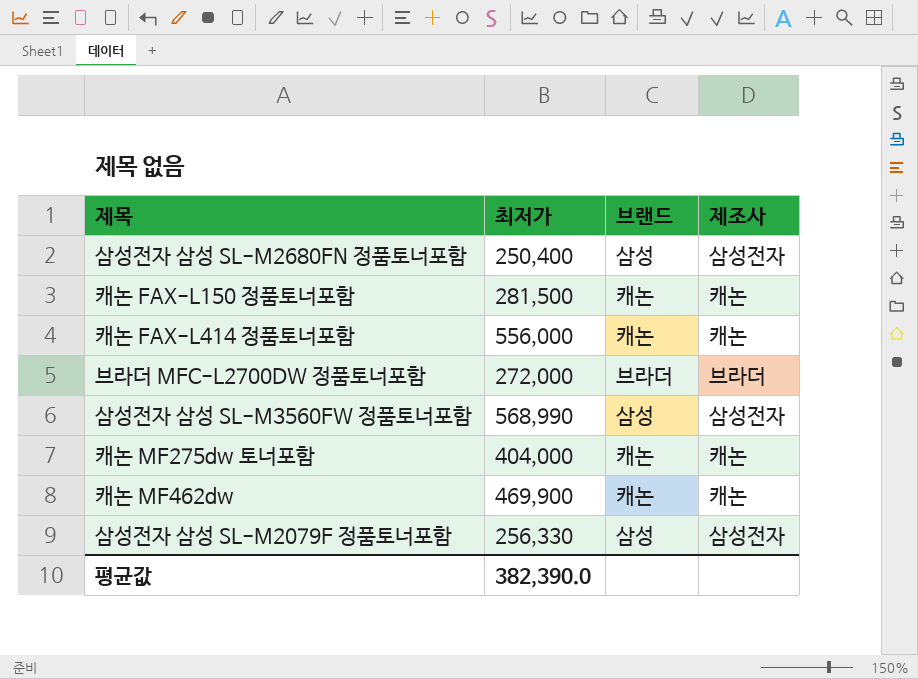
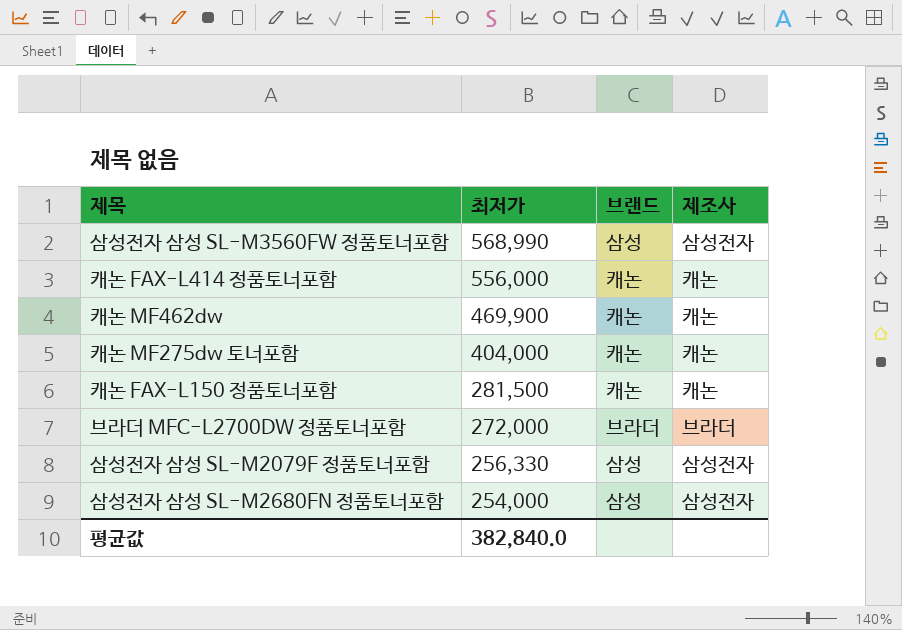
row order: none -> 최저가 descending
삼성전자 삼성 SL-M2680FN 정품토너포함 | 최저가: 250,400 -> 254,000
평균값 | 최저가: 382,390.0 -> 382,840.0

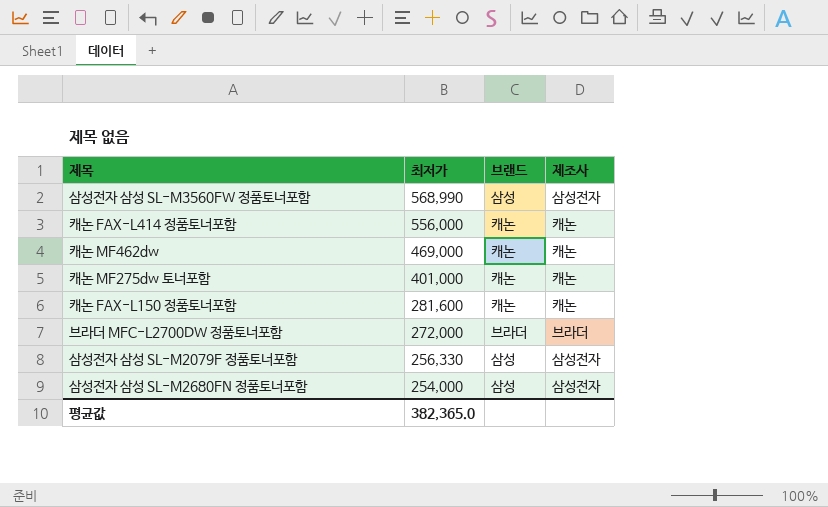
캐논 MF462dw | 최저가: 469,900 -> 469,000
캐논 MF275dw 토너포함 | 최저가: 404,000 -> 401,000
캐논 FAX-L150 정품토너포함 | 최저가: 281,500 -> 281,600
평균값 | 최저가: 382,840.0 -> 382,365.0

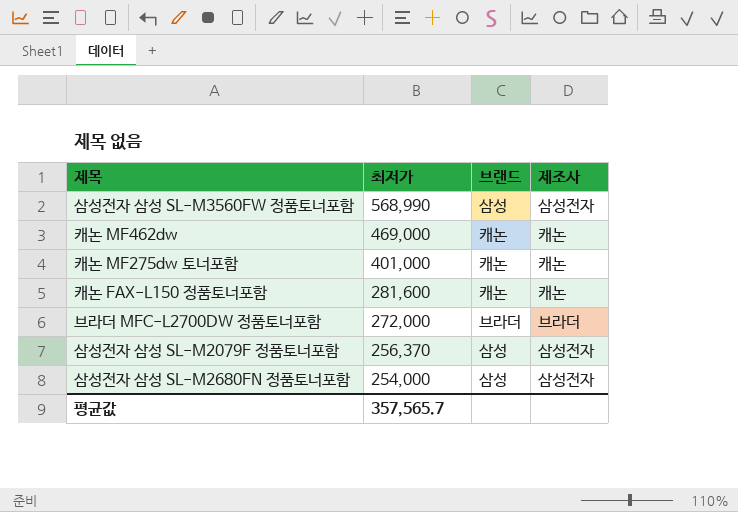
row 캐논 FAX-L414 정품토너포함: 556,000 | 캐논 | 캐논 -> none
삼성전자 삼성 SL-M2079F 정품토너포함 | 최저가: 256,330 -> 256,370
평균값 | 최저가: 382,365.0 -> 357,565.7

